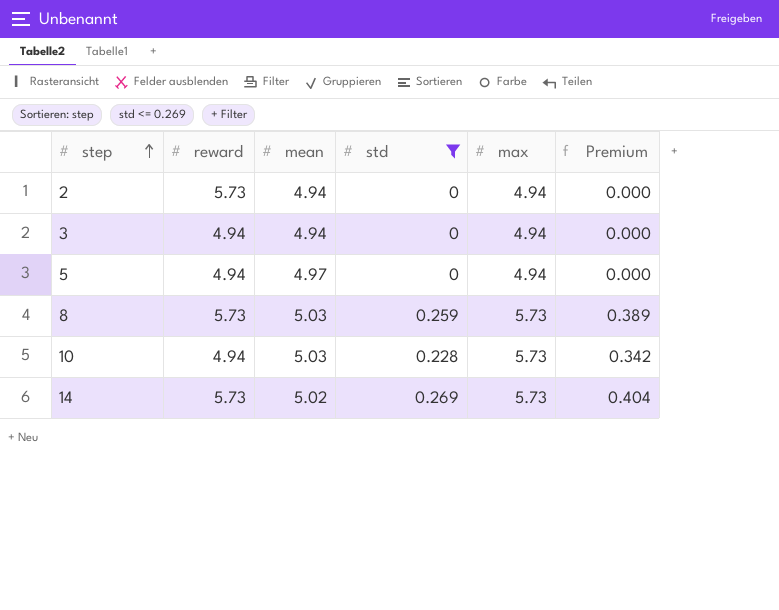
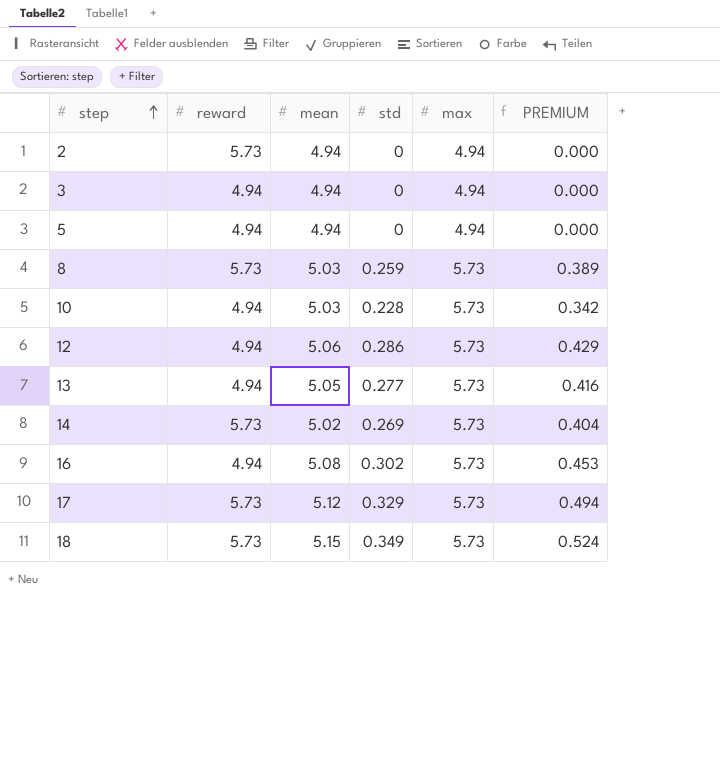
filter: std <= 0.269 -> none
column name: Premium -> PREMIUM
5 | mean: 4.97 -> 4.94

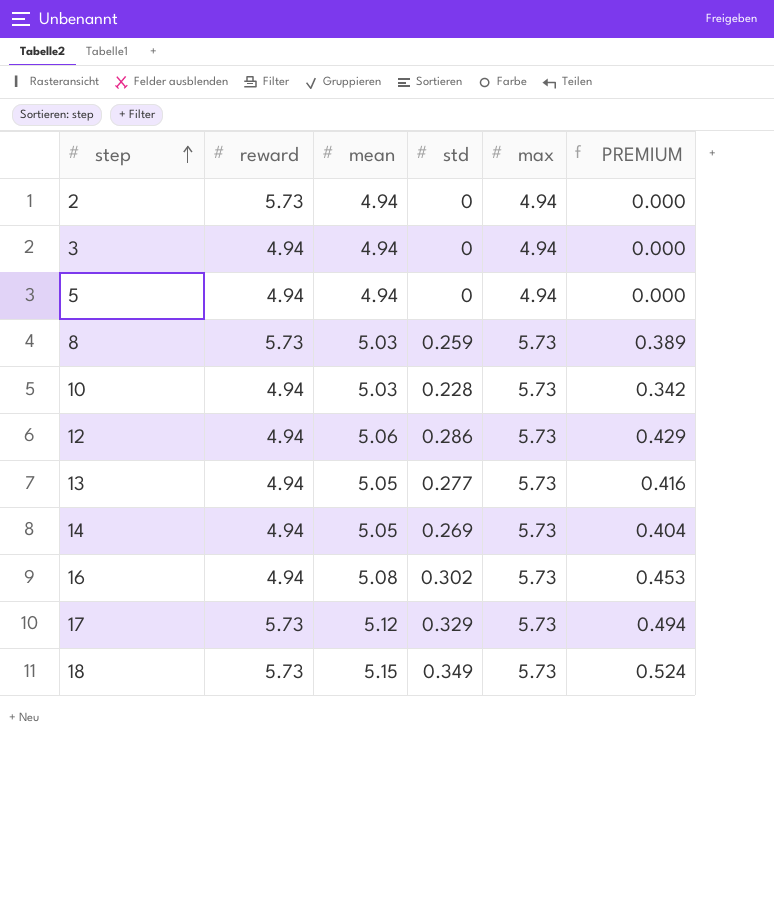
14 | reward: 5.73 -> 4.94
14 | mean: 5.02 -> 5.05

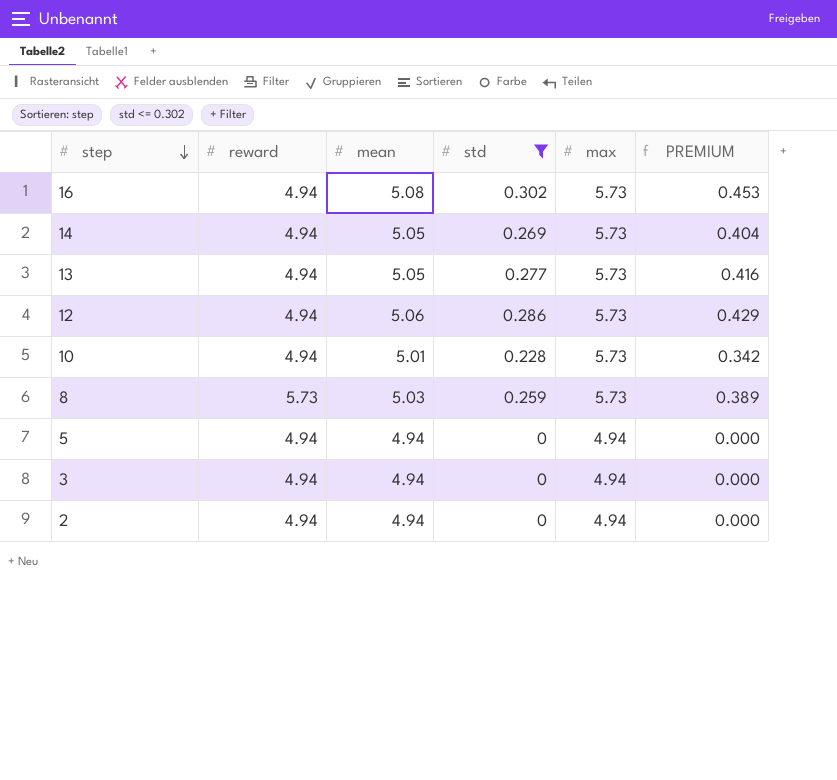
filter: none -> std <= 0.302
row order: step ascending -> step descending
10 | mean: 5.03 -> 5.01
2 | reward: 5.73 -> 4.94

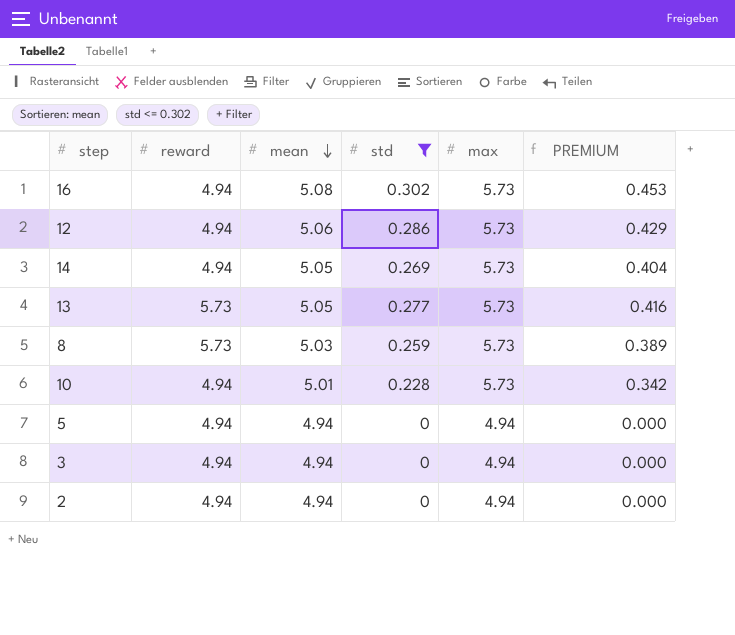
row order: step descending -> mean descending
13 | reward: 4.94 -> 5.73

